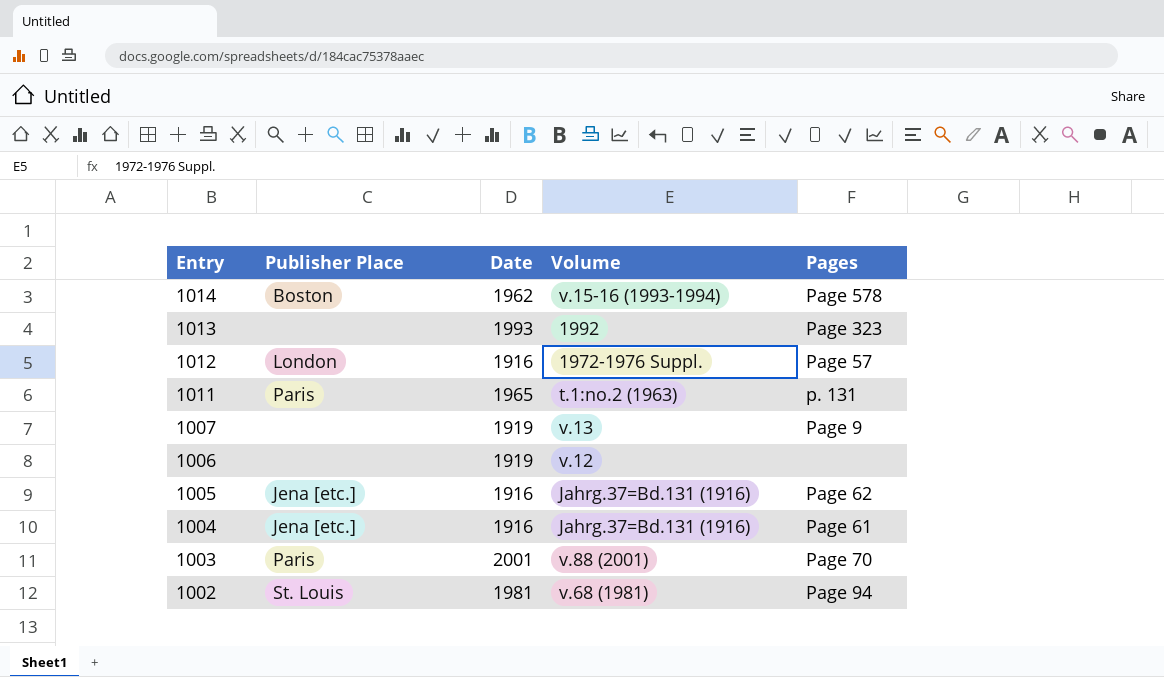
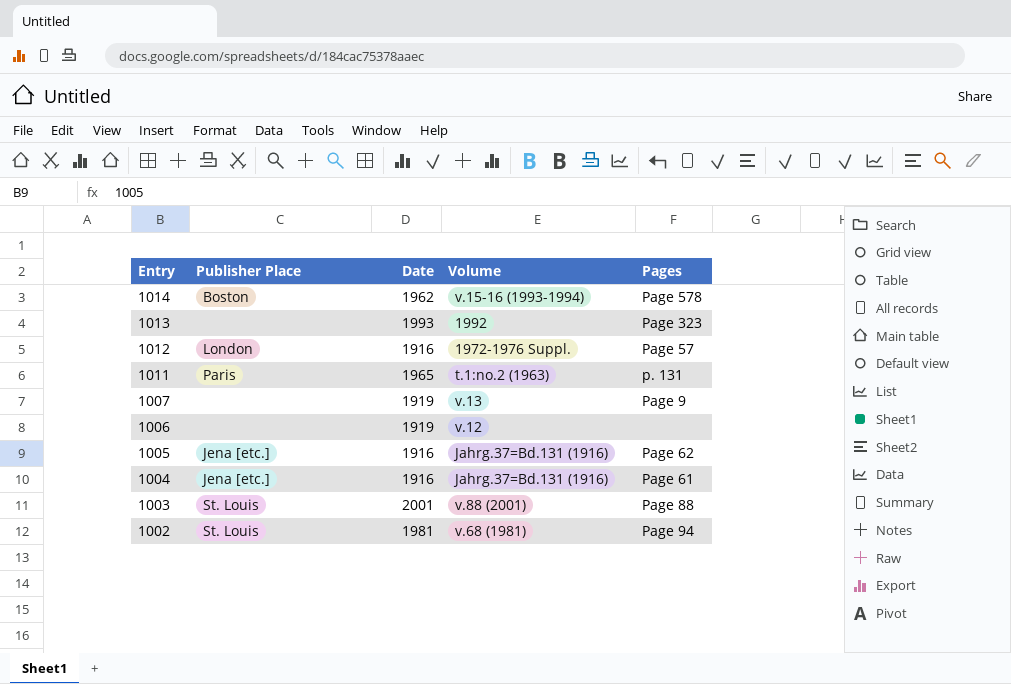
1003 | Publisher Place: Paris -> St. Louis
1003 | Pages: Page 70 -> Page 88

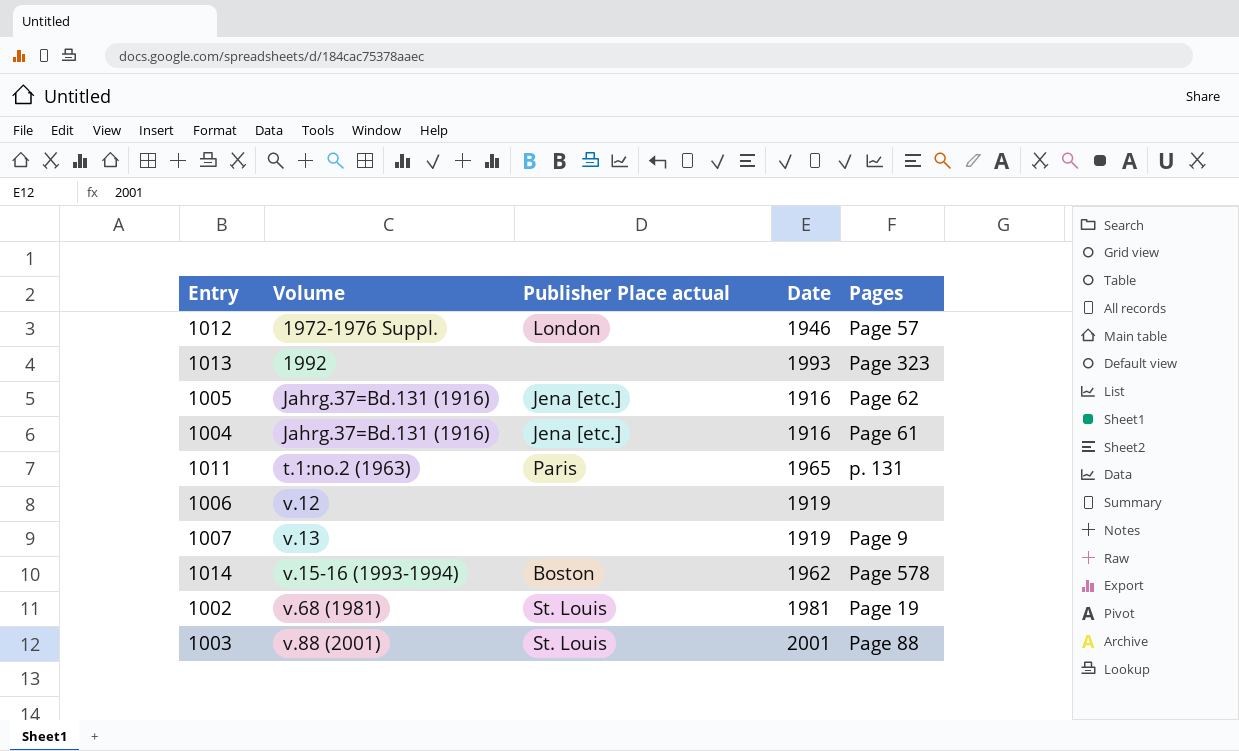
row order: Entry descending -> Volume ascending
column Volume | position: 4 -> 2
column name: Publisher Place -> Publisher Place actual
1012 | Date: 1916 -> 1946
1002 | Pages: Page 94 -> Page 19

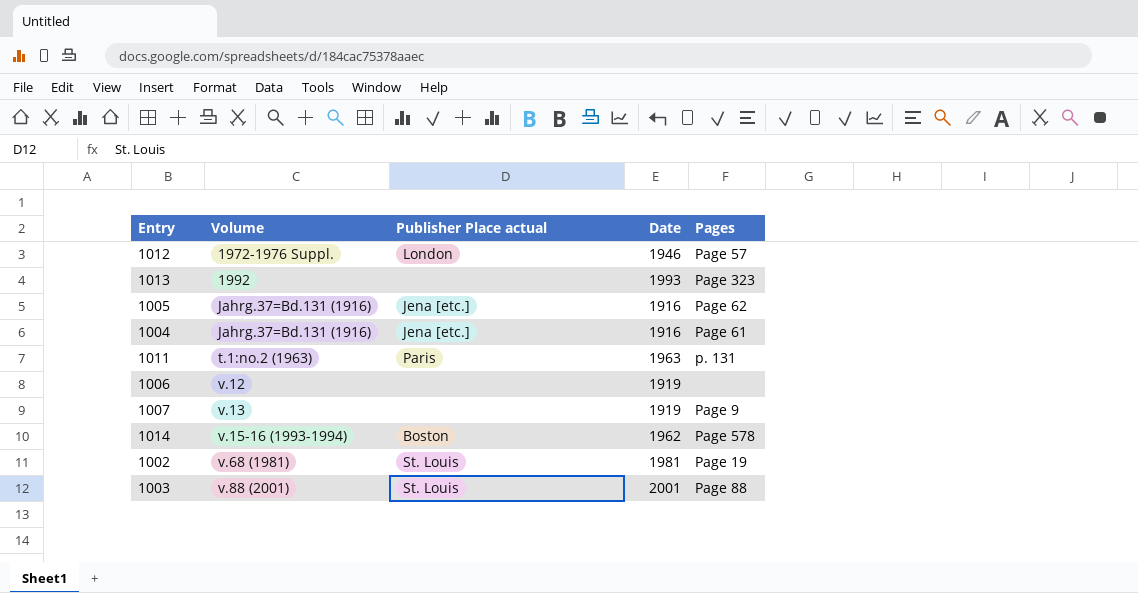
1011 | Date: 1965 -> 1963

